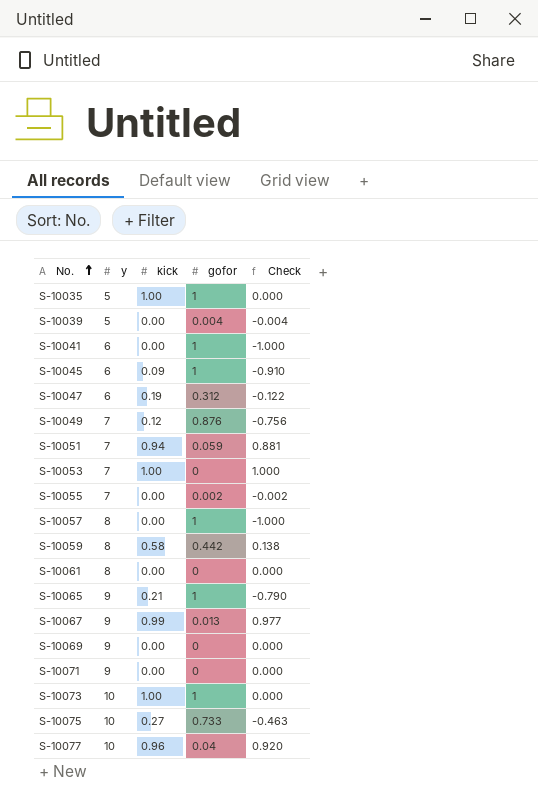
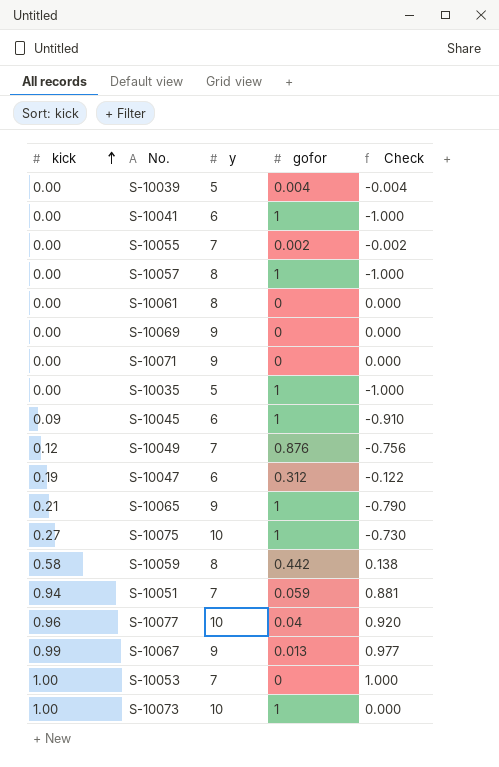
row order: No. ascending -> kick ascending
column kick | position: 3 -> 1
S-10035 | kick: 1.00 -> 0.00
S-10035 | Check: 0.000 -> -1.000
S-10075 | gofor: 0.733 -> 1
S-10075 | Check: -0.463 -> -0.730

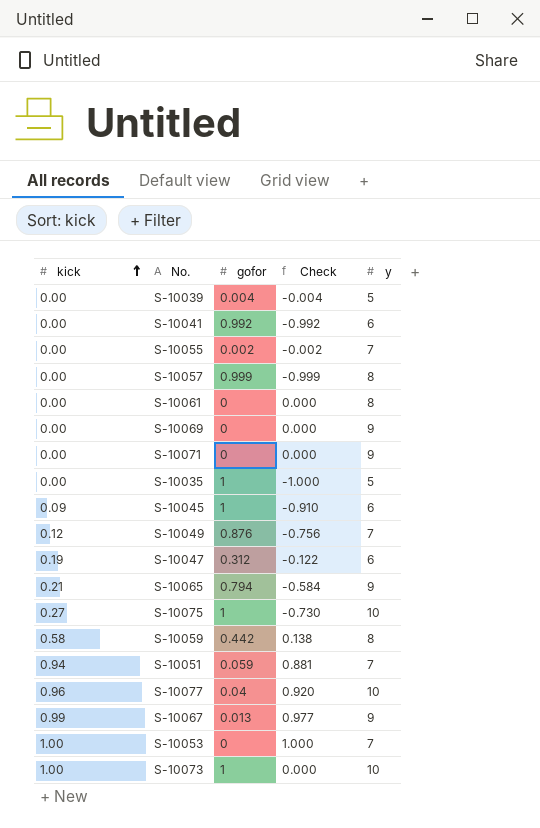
column y | position: 3 -> 5
S-10041 | gofor: 1 -> 0.992
S-10041 | Check: -1.000 -> -0.992
S-10057 | gofor: 1 -> 0.999
S-10057 | Check: -1.000 -> -0.999
S-10065 | gofor: 1 -> 0.794
S-10065 | Check: -0.790 -> -0.584

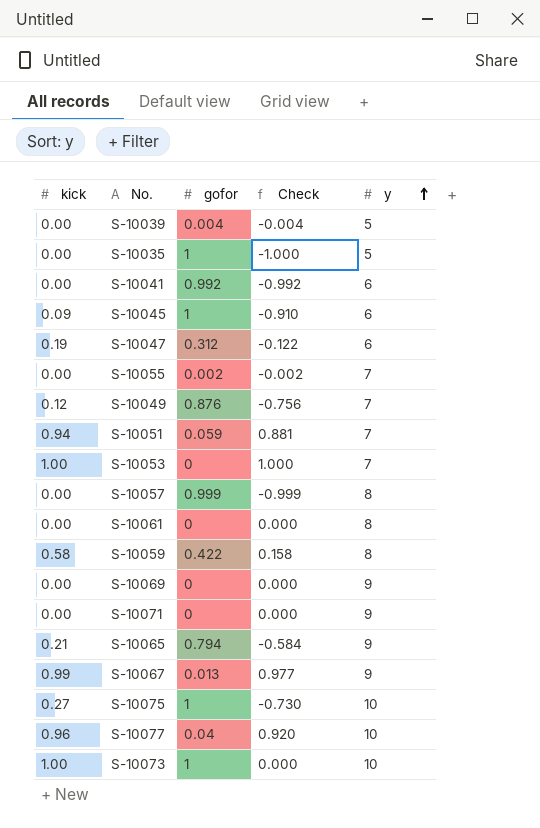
row order: kick ascending -> y ascending
S-10059 | gofor: 0.442 -> 0.422
S-10059 | Check: 0.138 -> 0.158

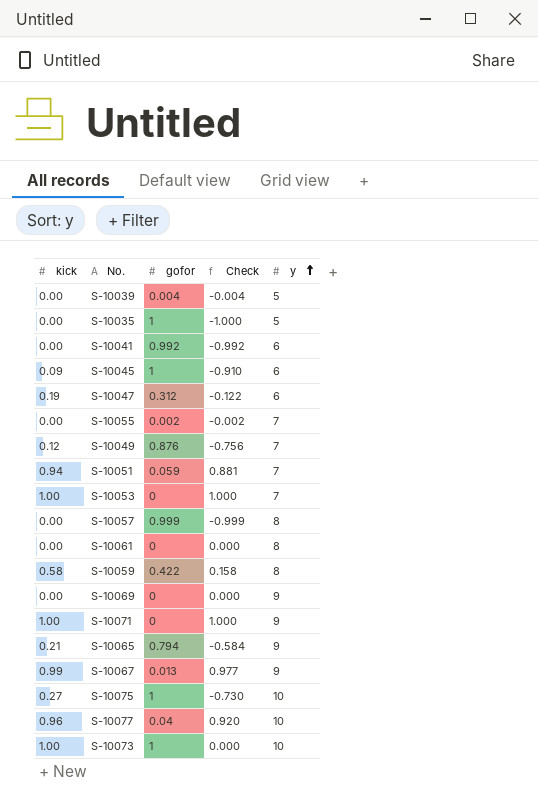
S-10071 | kick: 0.00 -> 1.00
S-10071 | Check: 0.000 -> 1.000

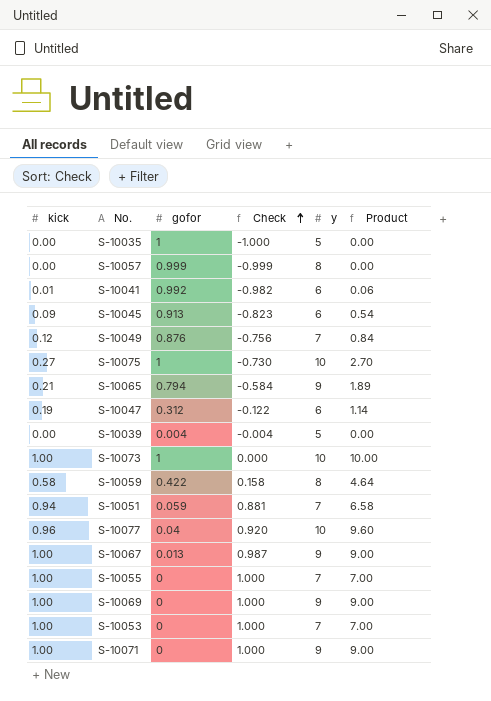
row order: y ascending -> Check ascending
column Product | formula: none -> [kick] * [y]
row S-10061: 0.00 | 0 | 0.000 | 8 -> none
S-10041 | kick: 0.00 -> 0.01
S-10041 | Check: -0.992 -> -0.982
S-10045 | gofor: 1 -> 0.913
S-10045 | Check: -0.910 -> -0.823
S-10067 | kick: 0.99 -> 1.00
S-10067 | Check: 0.977 -> 0.987
S-10055 | kick: 0.00 -> 1.00
S-10055 | gofor: 0.002 -> 0
S-10055 | Check: -0.002 -> 1.000
S-10069 | kick: 0.00 -> 1.00
S-10069 | Check: 0.000 -> 1.000

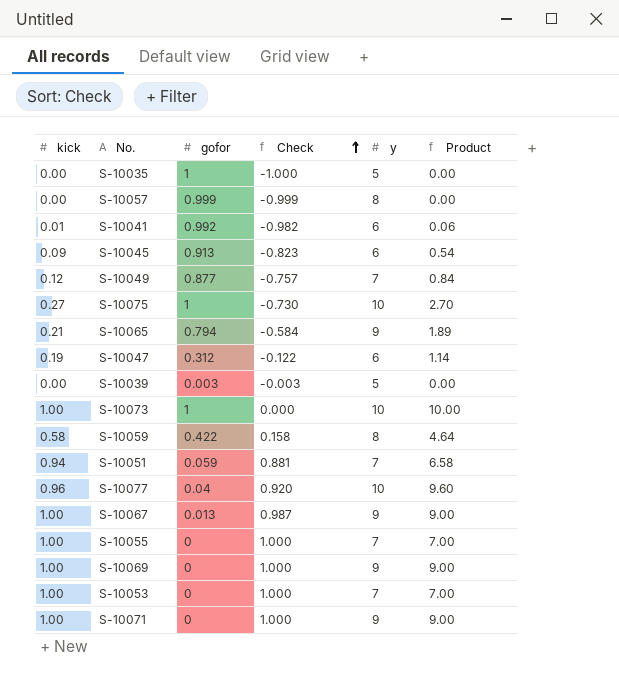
S-10049 | gofor: 0.876 -> 0.877
S-10049 | Check: -0.756 -> -0.757
S-10039 | gofor: 0.004 -> 0.003
S-10039 | Check: -0.004 -> -0.003

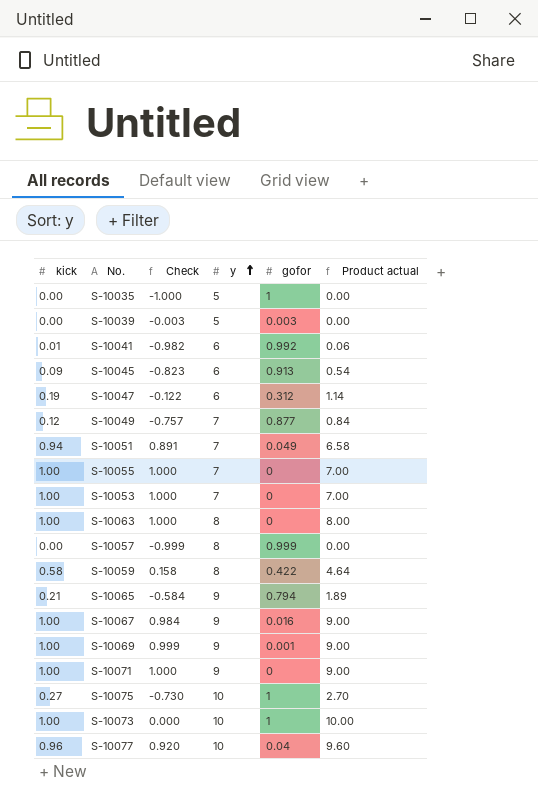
row order: Check ascending -> y ascending
column gofor | position: 3 -> 5
column name: Product -> Product actual
S-10051 | Check: 0.881 -> 0.891
S-10051 | gofor: 0.059 -> 0.049
row S-10063: none -> 1.00 | 1.000 | 8 | 0 | 8.00
S-10067 | Check: 0.987 -> 0.984
S-10067 | gofor: 0.013 -> 0.016
S-10069 | Check: 1.000 -> 0.999
S-10069 | gofor: 0 -> 0.001

